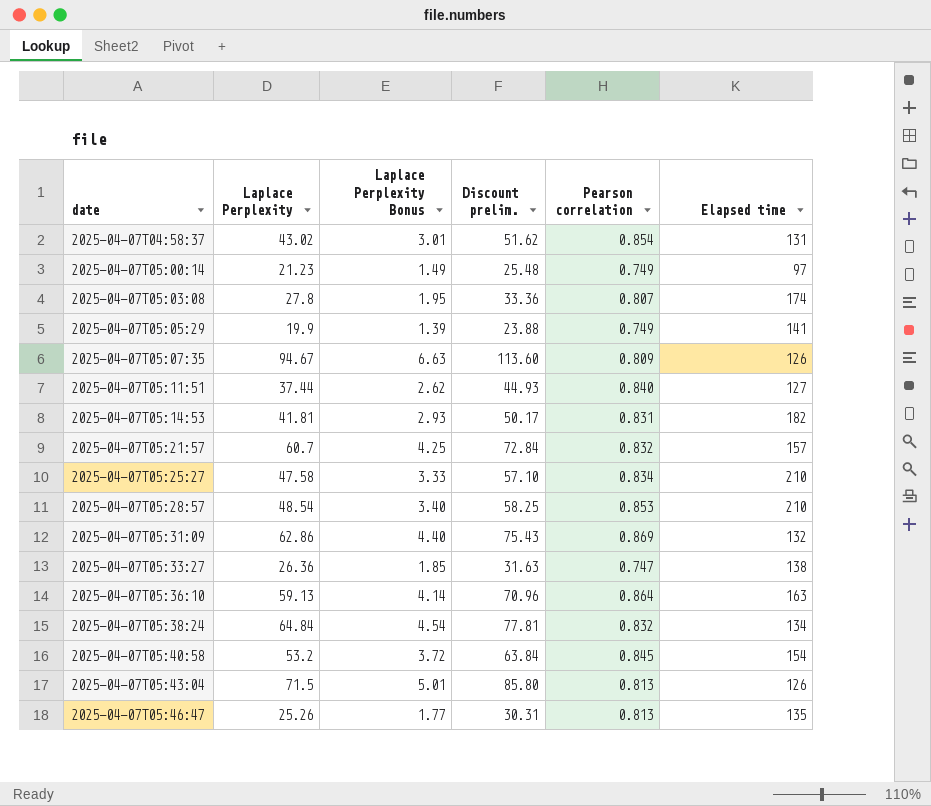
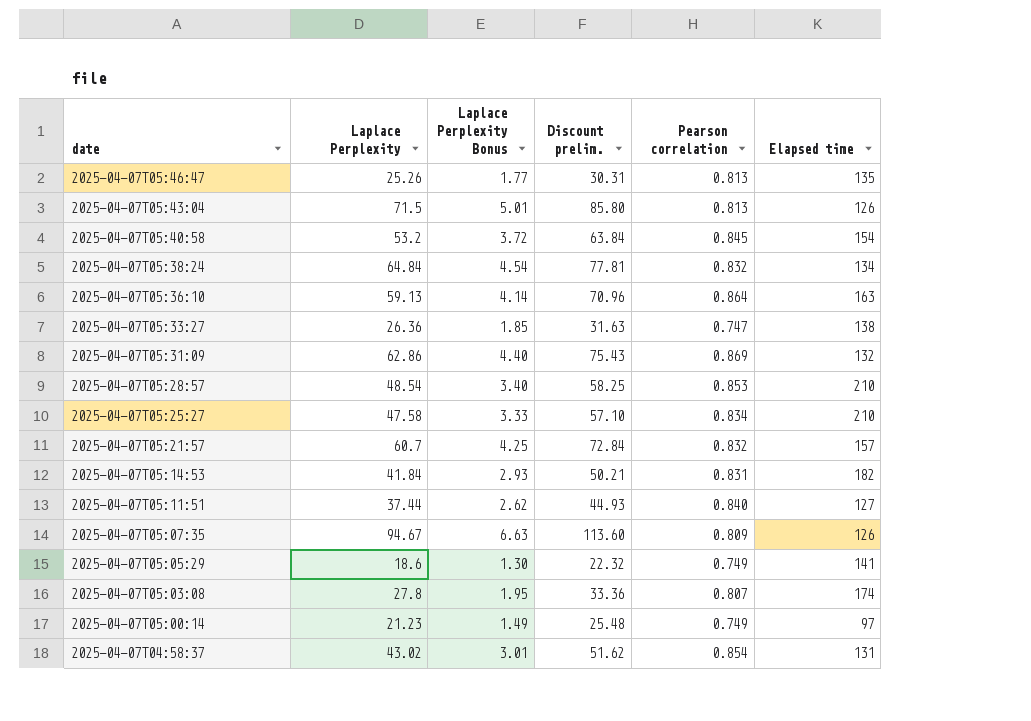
row order: date ascending -> date descending
2025-04-07T05:14:53 | Laplace Perplexity: 41.81 -> 41.84
2025-04-07T05:14:53 | Discount prelim.: 50.17 -> 50.21
2025-04-07T05:05:29 | Laplace Perplexity: 19.9 -> 18.6
2025-04-07T05:05:29 | Laplace Perplexity Bonus: 1.39 -> 1.30
2025-04-07T05:05:29 | Discount prelim.: 23.88 -> 22.32

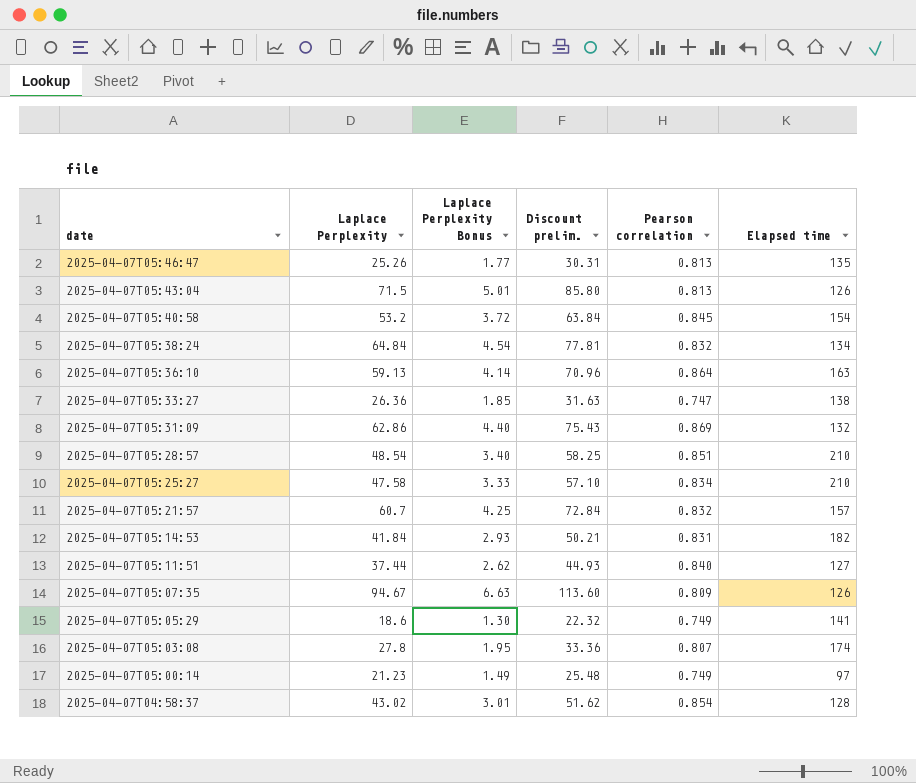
2025-04-07T05:28:57 | Pearson correlation: 0.853 -> 0.851
2025-04-07T04:58:37 | Elapsed time: 131 -> 128

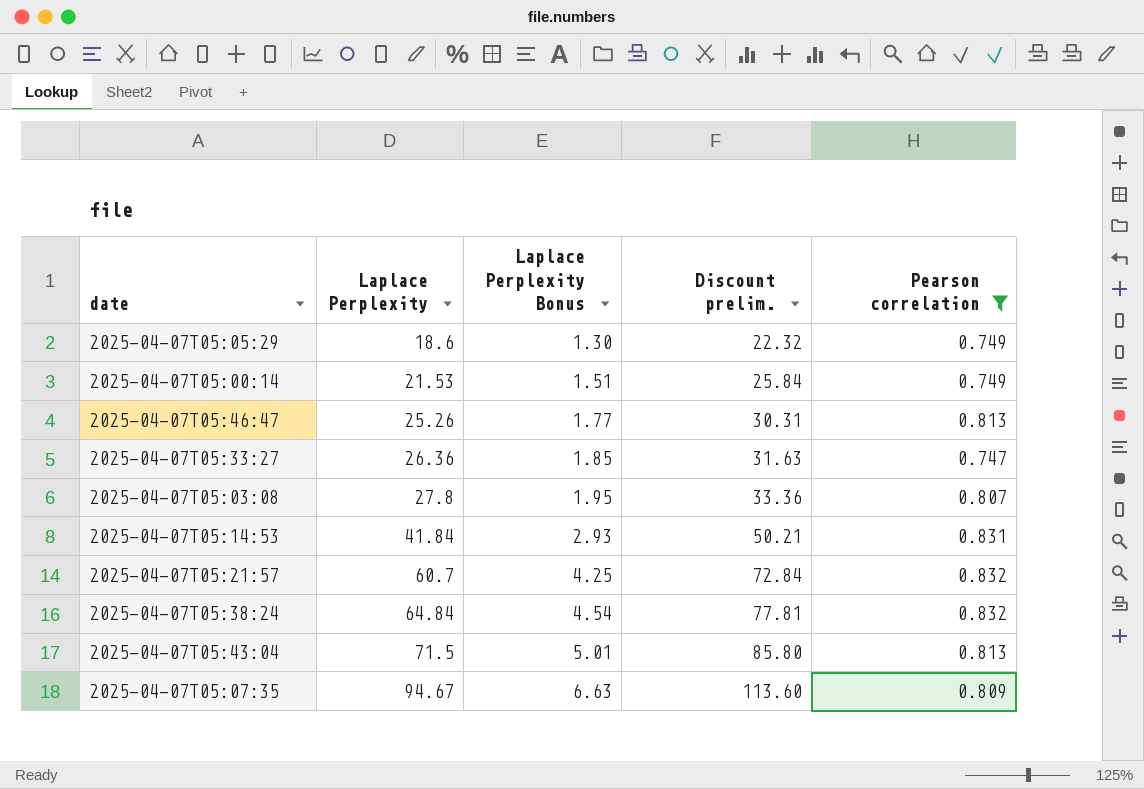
filter: none -> Pearson correlation <= 0.832
row order: date descending -> Laplace Perplexity ascending
column Elapsed time | position: 6 -> none
2025-04-07T05:00:14 | Laplace Perplexity: 21.23 -> 21.53
2025-04-07T05:00:14 | Laplace Perplexity Bonus: 1.49 -> 1.51
2025-04-07T05:00:14 | Discount prelim.: 25.48 -> 25.84

